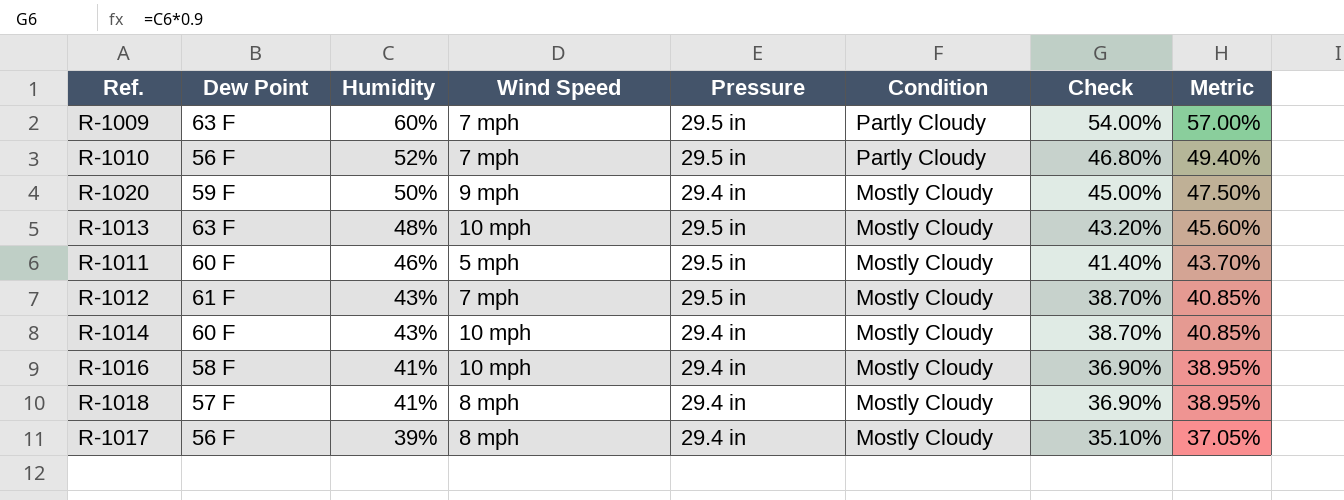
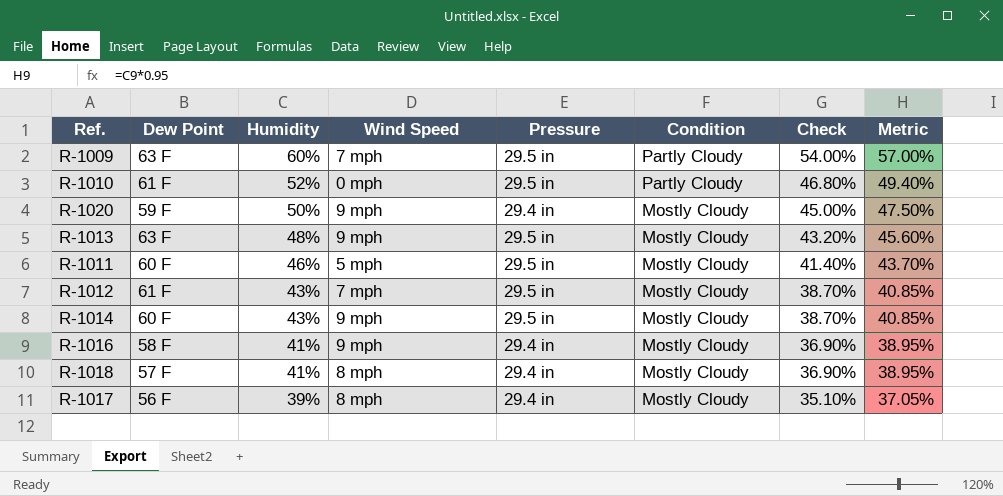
R-1010 | Dew Point: 56 F -> 61 F
R-1010 | Wind Speed: 7 mph -> 0 mph
R-1013 | Wind Speed: 10 mph -> 9 mph
R-1014 | Wind Speed: 10 mph -> 9 mph
R-1014 | Pressure: 29.4 in -> 29.5 in
R-1016 | Wind Speed: 10 mph -> 9 mph

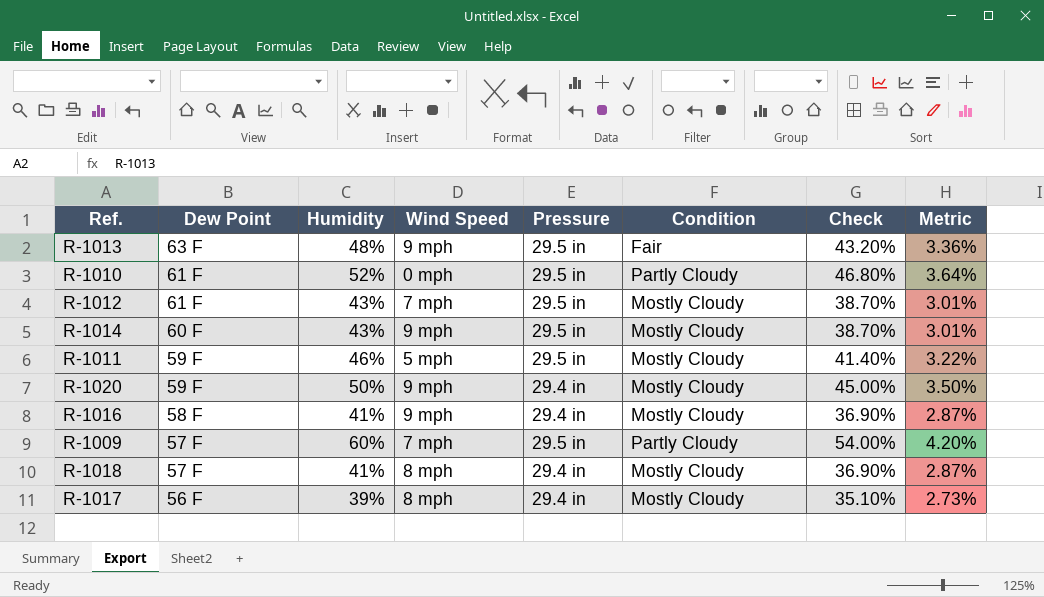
row order: Humidity descending -> Dew Point descending
column Metric | formula: [Humidity] * 0.95 -> [Humidity] * 0.07
R-1013 | Condition: Mostly Cloudy -> Fair
R-1011 | Dew Point: 60 F -> 59 F
R-1009 | Dew Point: 63 F -> 57 F

